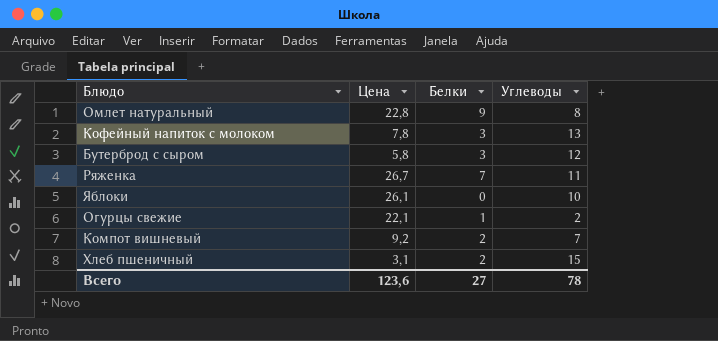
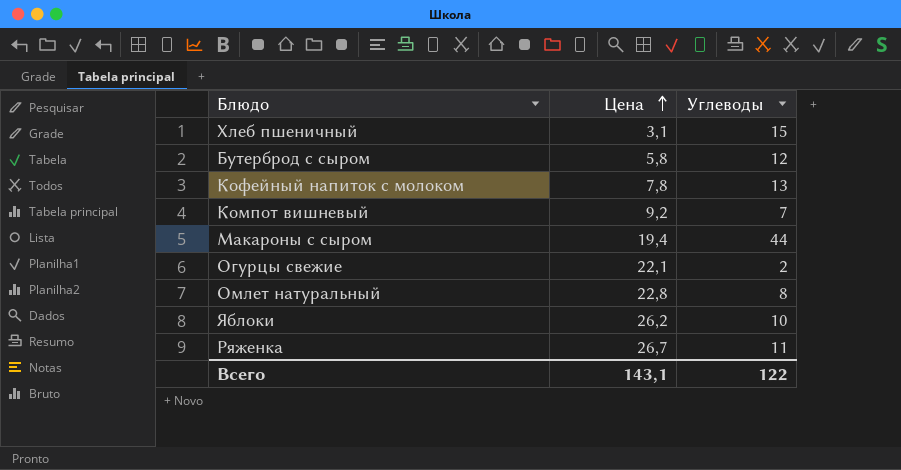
row order: none -> Цена ascending
column Белки | position: 3 -> none
row Макароны с сыром: none -> 19,4 | 44
Яблоки | Цена: 26,1 -> 26,2
Всего | Цена: 123,6 -> 143,1
Всего | Углеводы: 78 -> 122

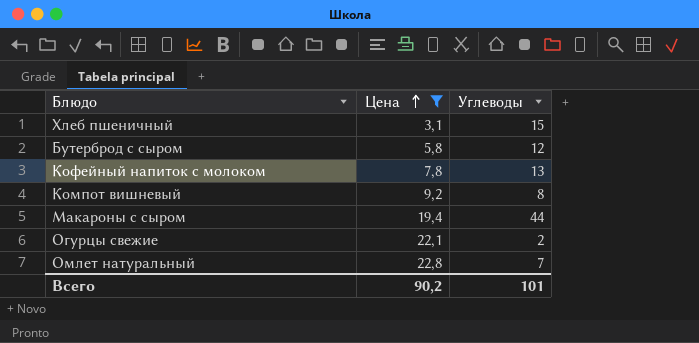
filter: none -> Цена <= 22,8
Компот вишневый | Углеводы: 7 -> 8
Омлет натуральный | Углеводы: 8 -> 7
Всего | Цена: 143,1 -> 90,2
Всего | Углеводы: 122 -> 101

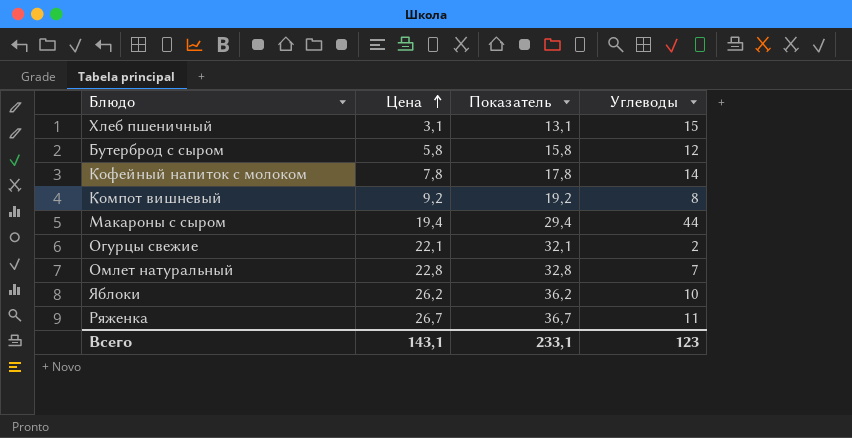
filter: Цена <= 22,8 -> none
column Показатель | formula: none -> [Цена] + 10
Кофейный напиток с молоком | Углеводы: 13 -> 14
Всего | Цена: 90,2 -> 143,1
Всего | Углеводы: 101 -> 123

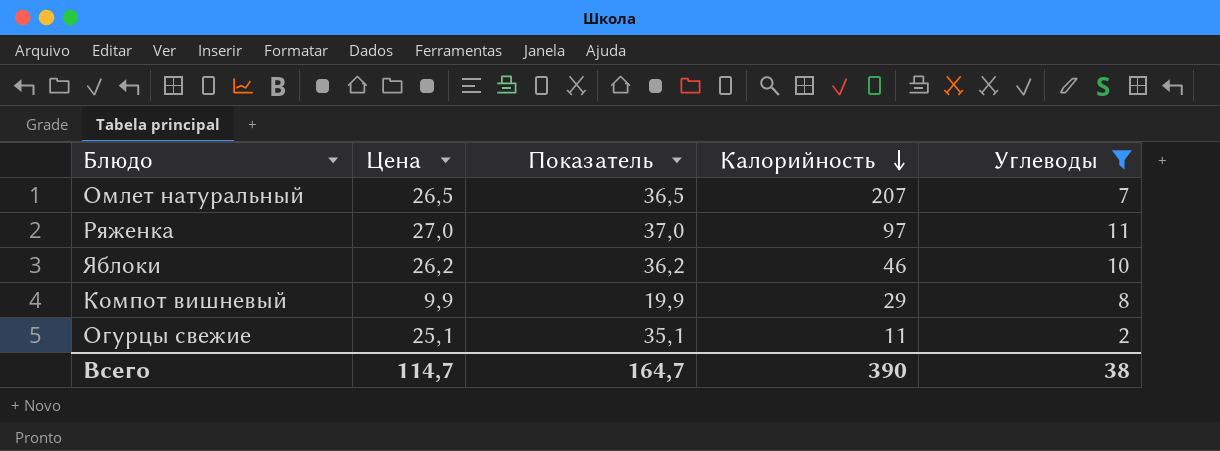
filter: none -> Углеводы <= 11
row order: Цена ascending -> Калорийность descending
column Калорийность | position: none -> 4
Омлет натуральный | Цена: 22,8 -> 26,5
Омлет натуральный | Показатель: 32,8 -> 36,5
Ряженка | Цена: 26,7 -> 27,0
Ряженка | Показатель: 36,7 -> 37,0
Компот вишневый | Цена: 9,2 -> 9,9
Компот вишневый | Показатель: 19,2 -> 19,9
Огурцы свежие | Цена: 22,1 -> 25,1
Огурцы свежие | Показатель: 32,1 -> 35,1
Всего | Цена: 143,1 -> 114,7
Всего | Показатель: 233,1 -> 164,7
Всего | Углеводы: 123 -> 38

